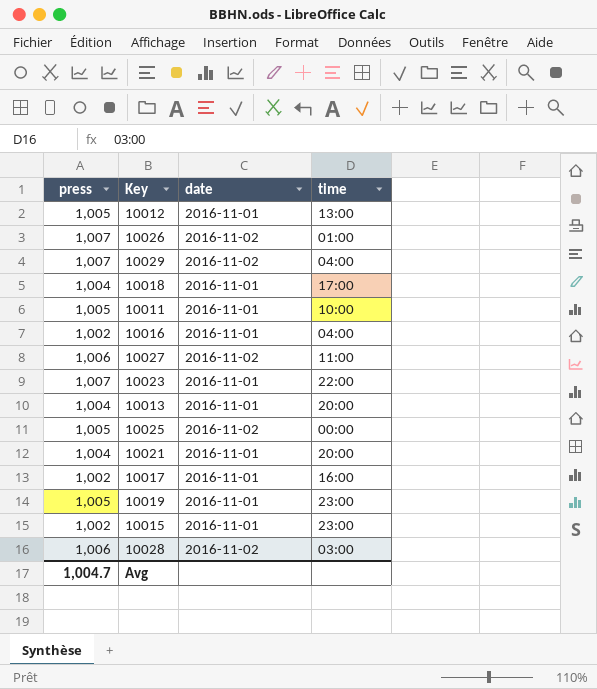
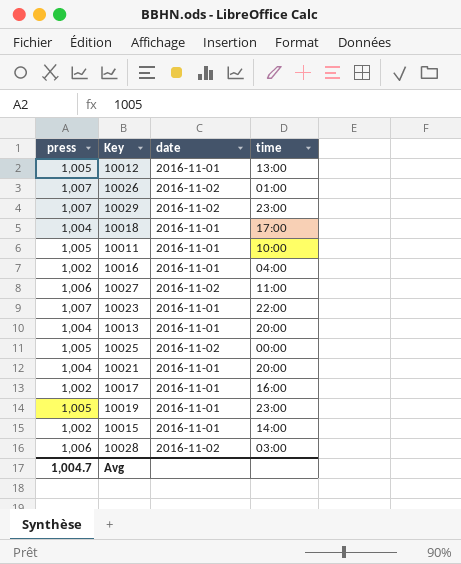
10029 | time: 04:00 -> 23:00
10015 | time: 23:00 -> 14:00

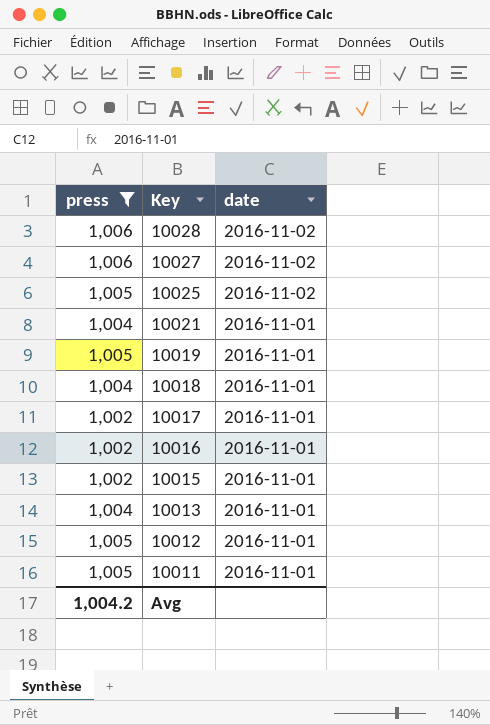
filter: none -> press != 1,007
row order: none -> Key descending
column time | position: 4 -> none
Avg | press: 1,004.7 -> 1,004.2

